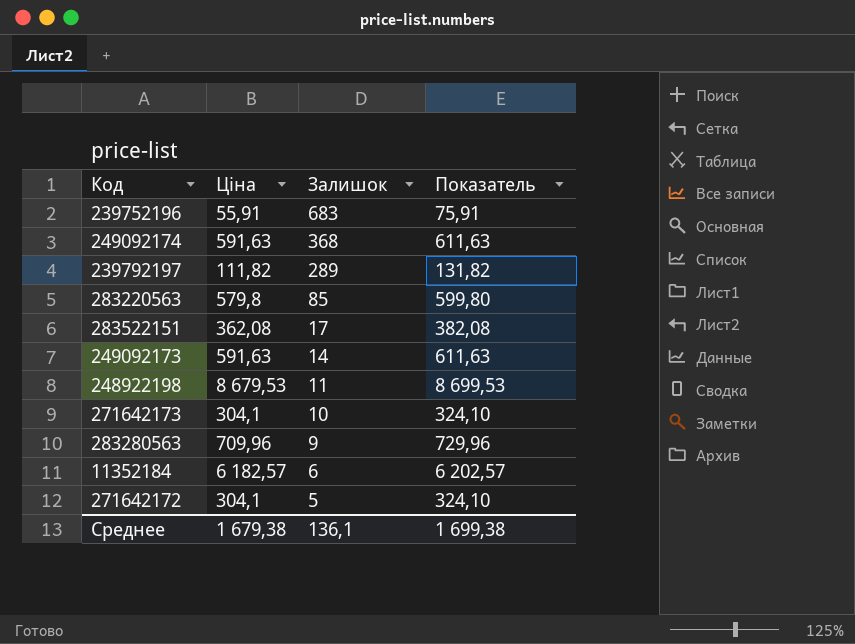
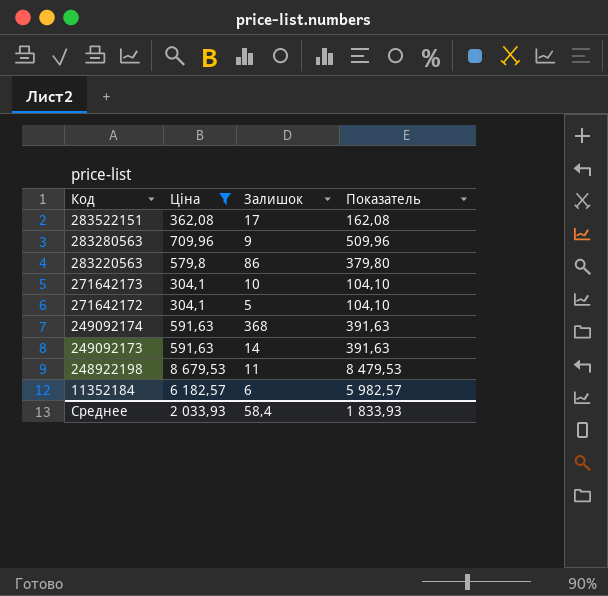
filter: none -> Ціна >= 304,1
row order: Залишок descending -> Код descending
column Показатель | formula: [Ціна] + 20 -> [Ціна] - 200
283220563 | Залишок: 85 -> 86
Среднее | Ціна: 1 679,38 -> 2 033,93
Среднее | Залишок: 136,1 -> 58,4
Среднее | Показатель: 1 699,38 -> 1 833,93

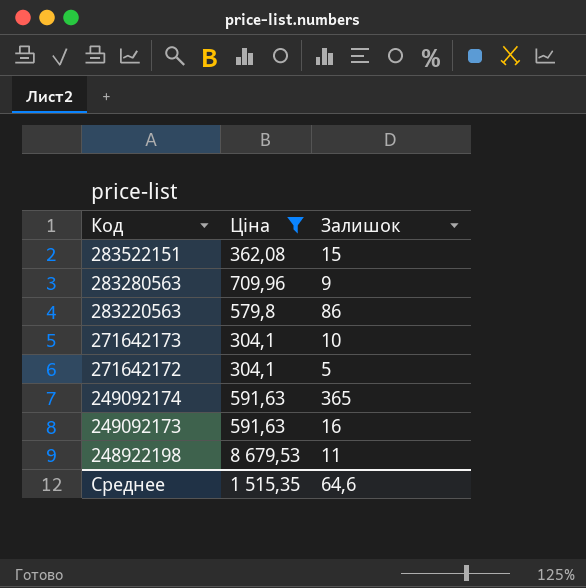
column Показатель | formula: [Ціна] - 200 -> none
row 11352184: 6 182,57 | 6 | 5 982,57 -> none
283522151 | Залишок: 17 -> 15
249092174 | Залишок: 368 -> 365
249092173 | Залишок: 14 -> 16
Среднее | Ціна: 2 033,93 -> 1 515,35
Среднее | Залишок: 58,4 -> 64,6

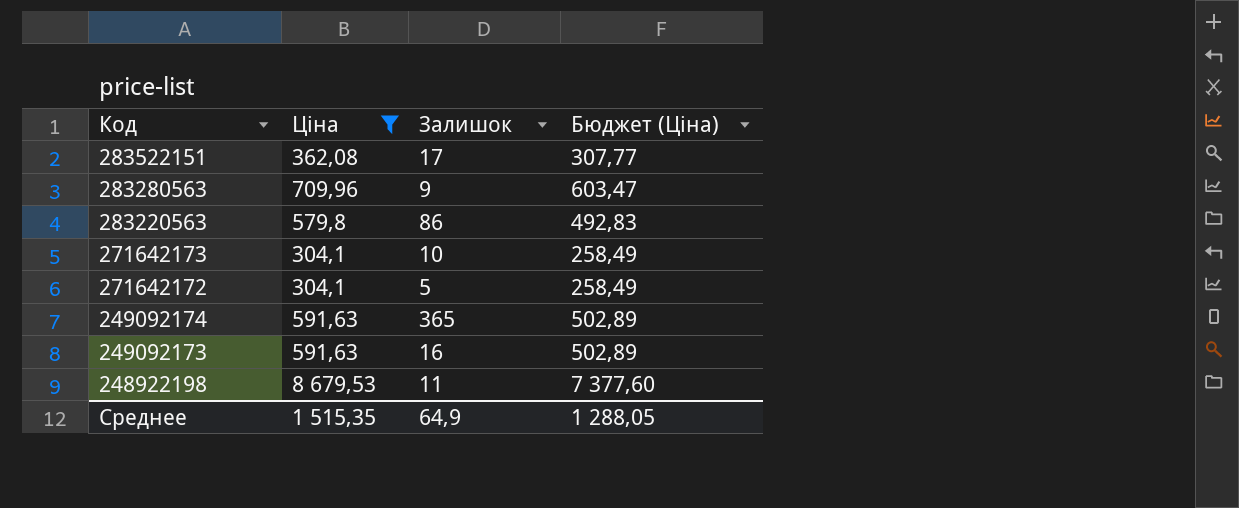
column Бюджет (Ціна) | formula: none -> [Ціна] * 0,85
283522151 | Залишок: 15 -> 17
Среднее | Залишок: 64,6 -> 64,9

